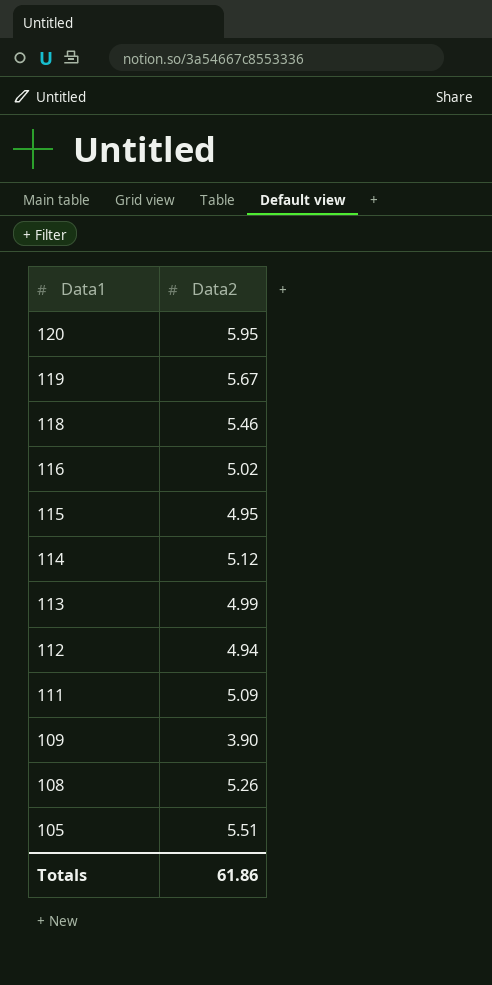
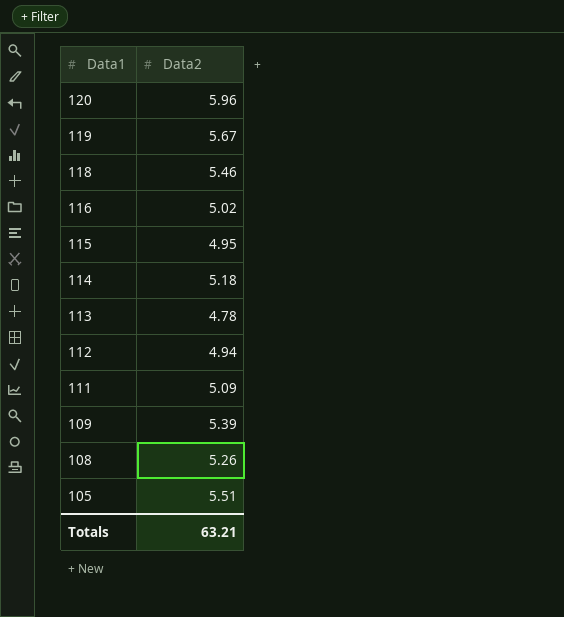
120 | Data2: 5.95 -> 5.96
114 | Data2: 5.12 -> 5.18
113 | Data2: 4.99 -> 4.78
109 | Data2: 3.90 -> 5.39
Totals | Data2: 61.86 -> 63.21

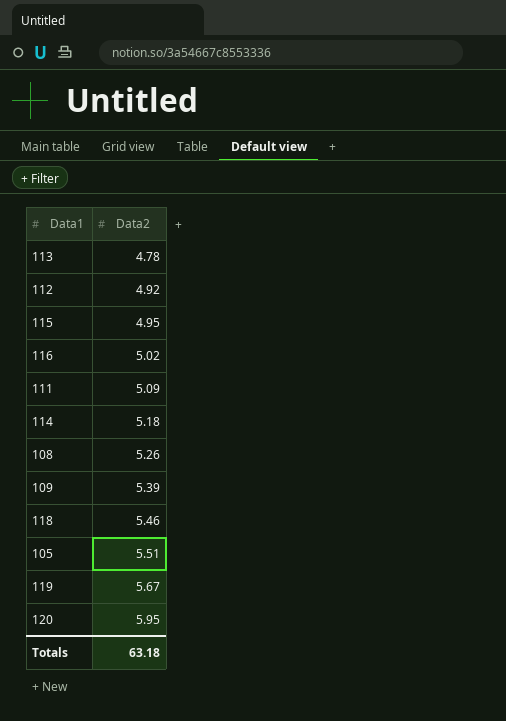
row order: Data1 descending -> Data2 ascending
112 | Data2: 4.94 -> 4.92
120 | Data2: 5.96 -> 5.95
Totals | Data2: 63.21 -> 63.18

